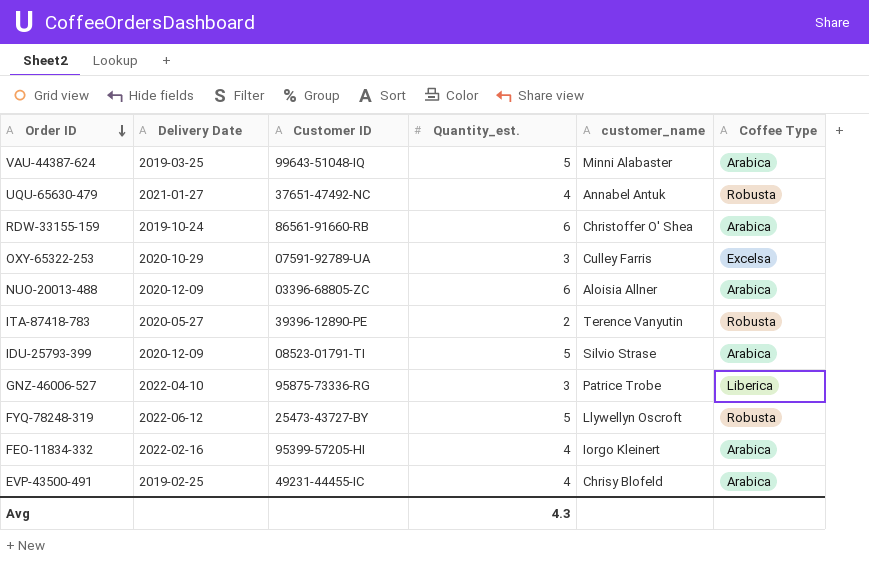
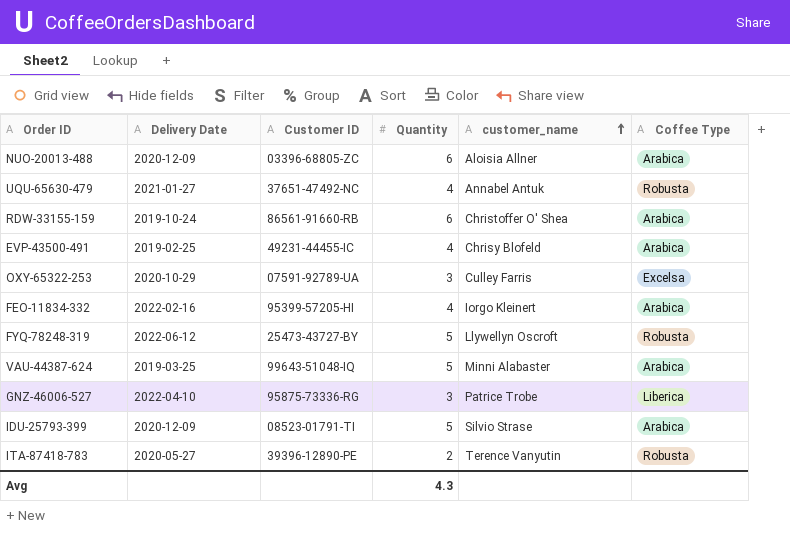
row order: Order ID descending -> customer_name ascending
column name: Quantity_est. -> Quantity

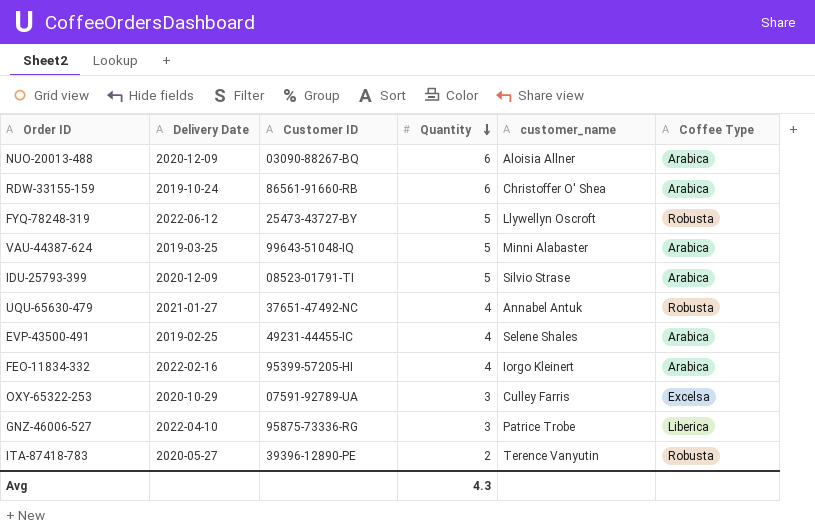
row order: customer_name ascending -> Quantity descending
NUO-20013-488 | Customer ID: 03396-68805-ZC -> 03090-88267-BQ
EVP-43500-491 | customer_name: Chrisy Blofeld -> Selene Shales

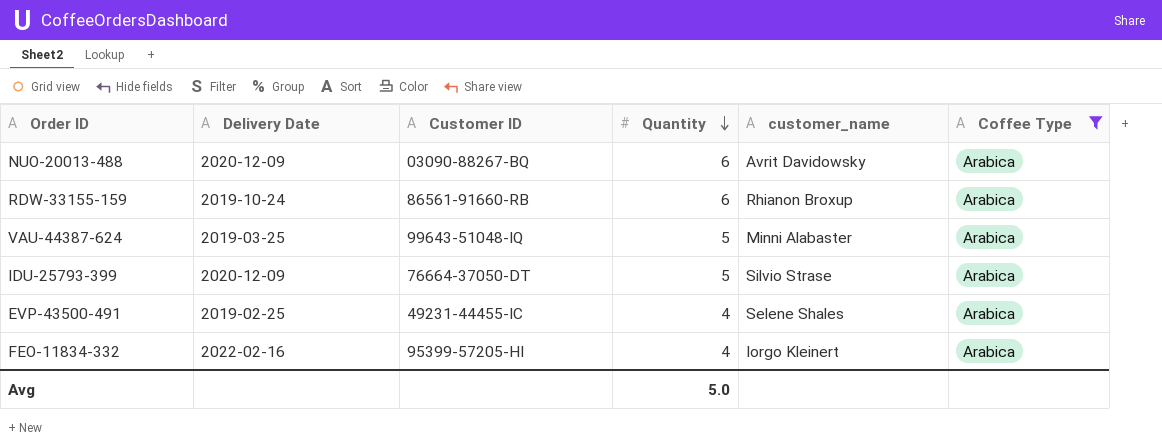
filter: none -> Coffee Type = Arabica
NUO-20013-488 | customer_name: Aloisia Allner -> Avrit Davidowsky
RDW-33155-159 | customer_name: Christoffer O' Shea -> Rhianon Broxup
IDU-25793-399 | Customer ID: 08523-01791-TI -> 76664-37050-DT
Avg | Quantity: 4.3 -> 5.0

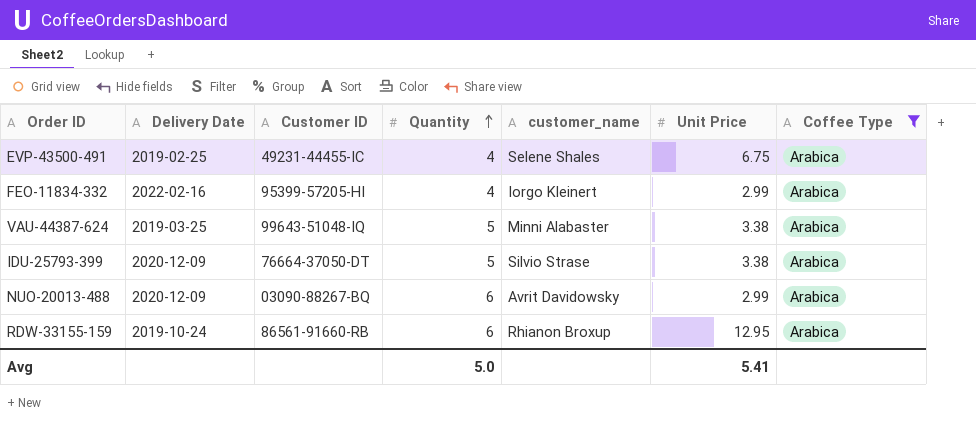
row order: Quantity descending -> Quantity ascending
column Unit Price | position: none -> 6

